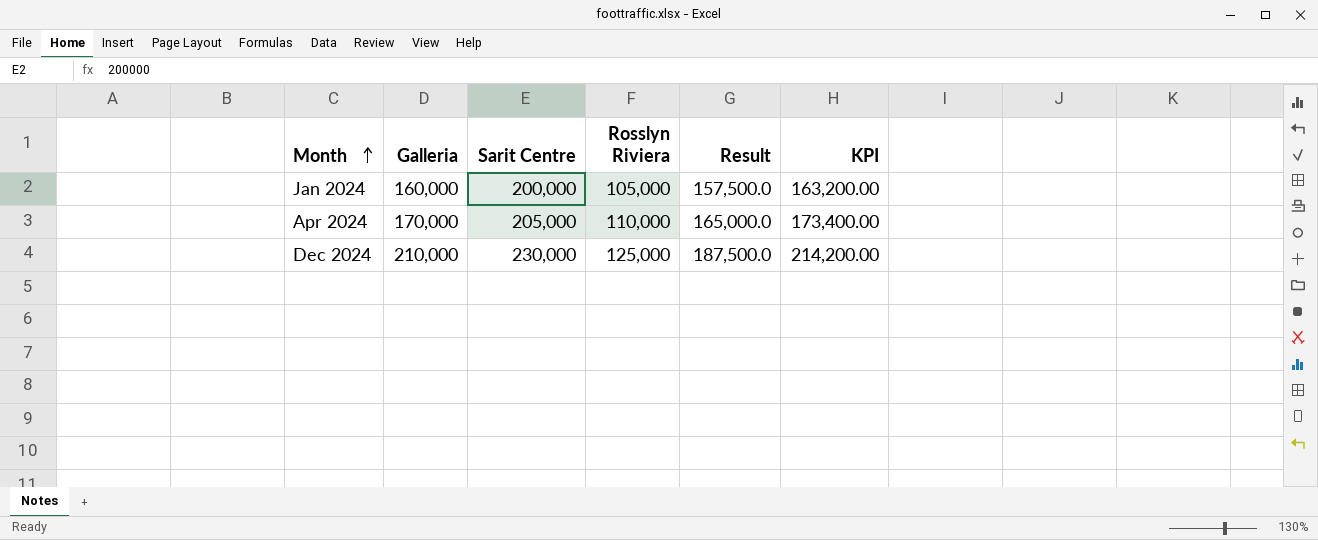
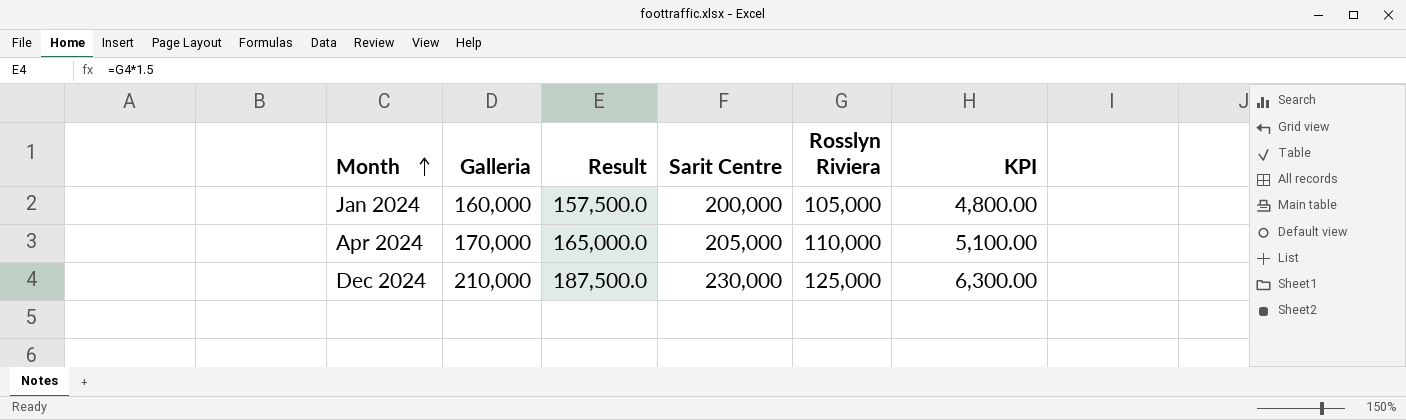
column Result | position: 5 -> 3
column KPI | formula: [Galleria] * 1.02 -> [Galleria] * 0.03

